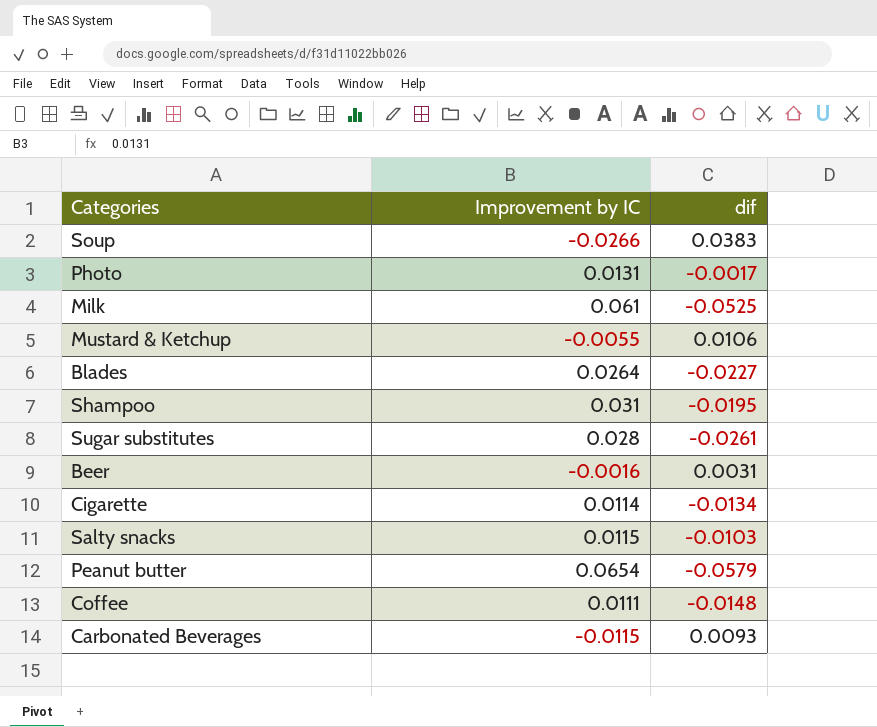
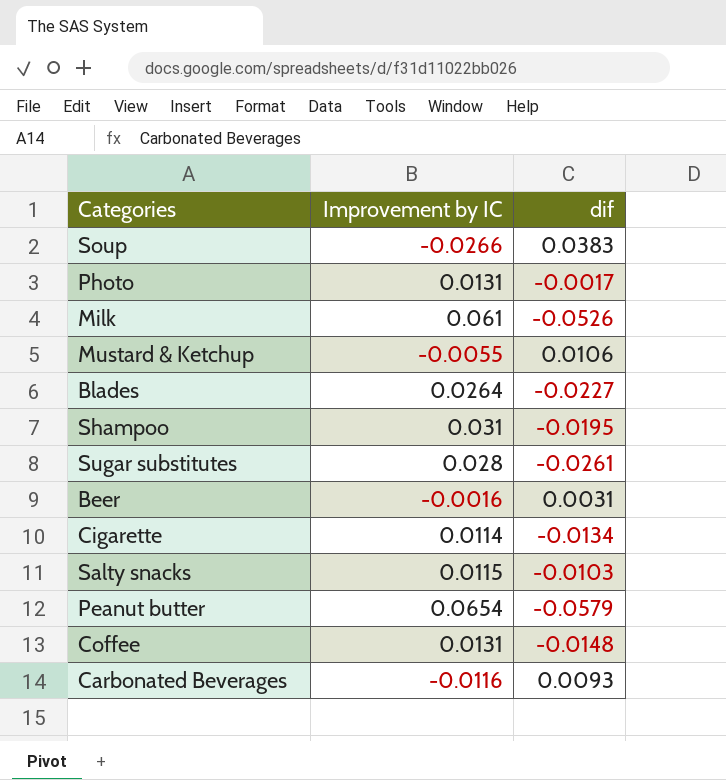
Milk | dif: -0.0525 -> -0.0526
Coffee | Improvement by IC: 0.0111 -> 0.0131
Carbonated Beverages | Improvement by IC: -0.0115 -> -0.0116

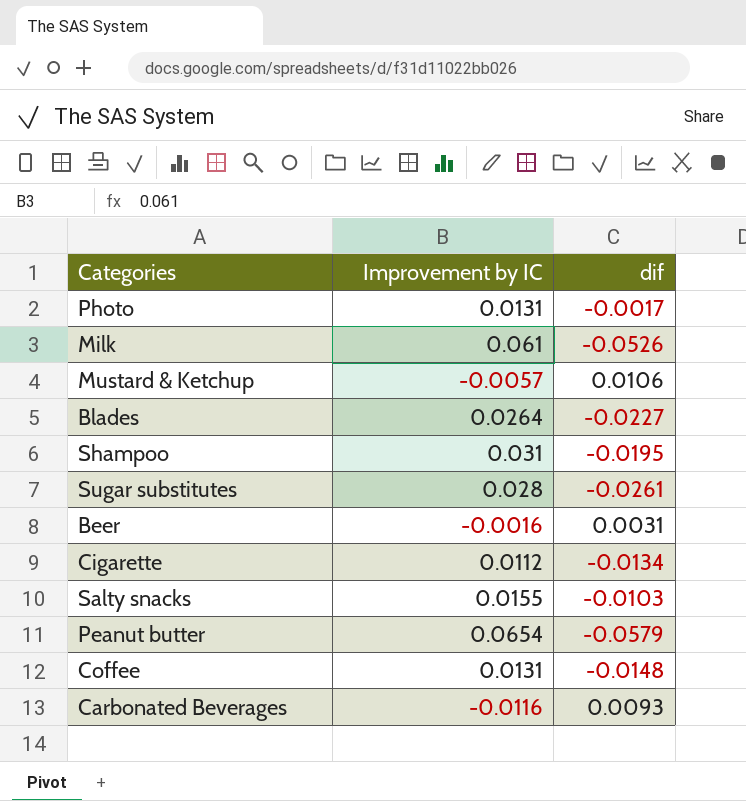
row Soup: -0.0266 | 0.0383 -> none
Mustard & Ketchup | Improvement by IC: -0.0055 -> -0.0057
Cigarette | Improvement by IC: 0.0114 -> 0.0112
Salty snacks | Improvement by IC: 0.0115 -> 0.0155

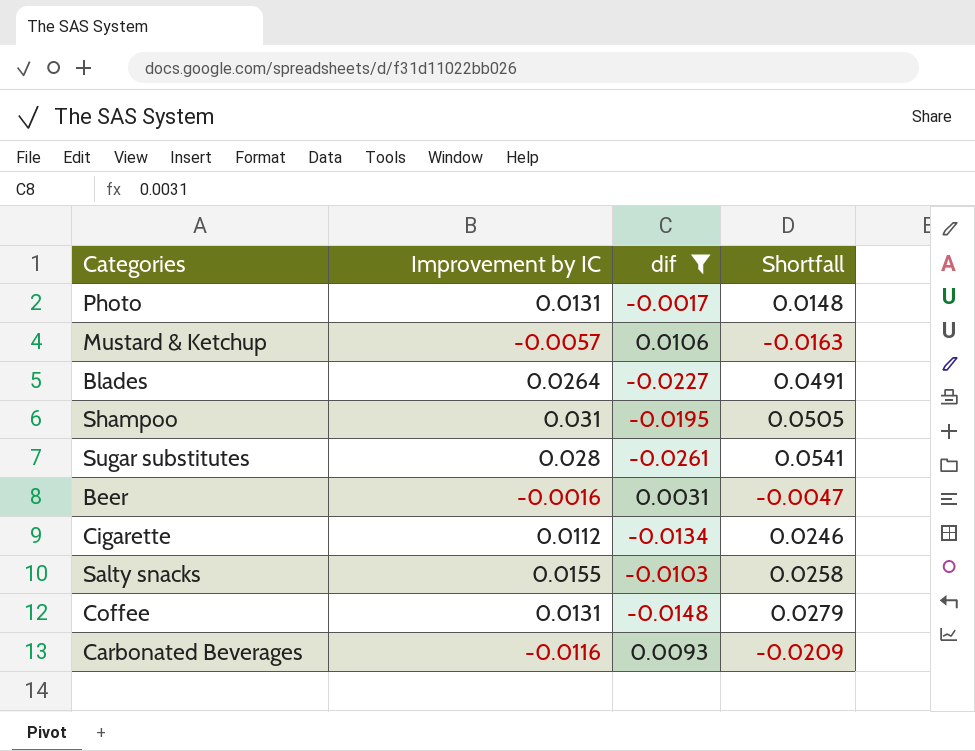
filter: none -> dif >= -0.0261
column Shortfall | formula: none -> [Improvement by IC] - [dif]

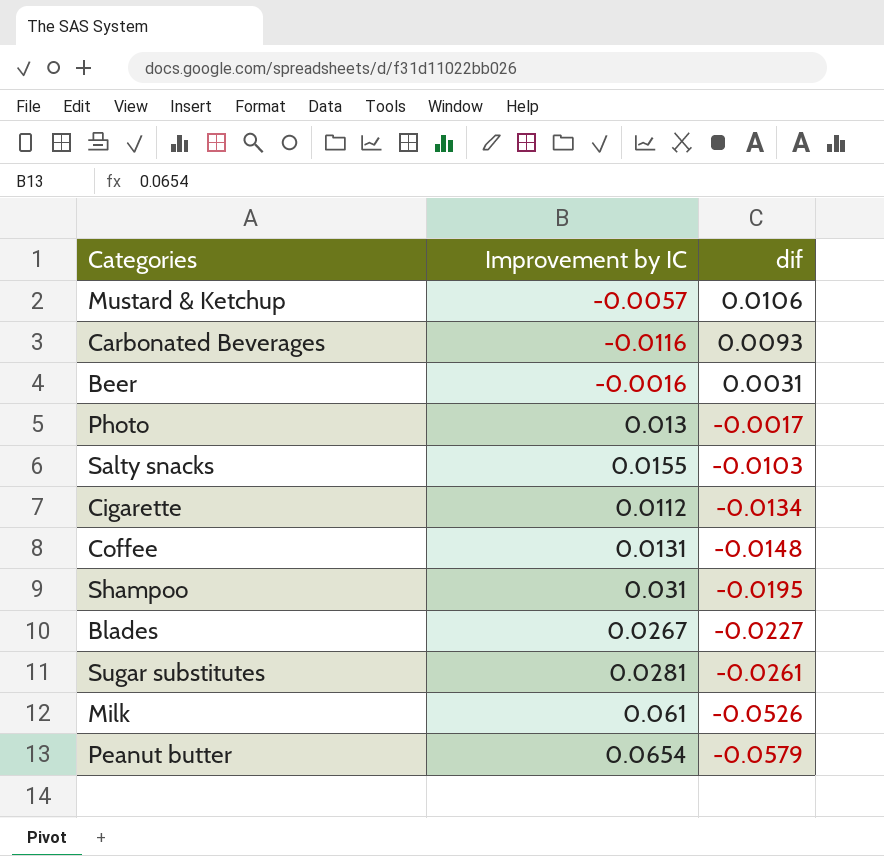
filter: dif >= -0.0261 -> none
row order: none -> dif descending
column Shortfall | formula: [Improvement by IC] - [dif] -> none
Photo | Improvement by IC: 0.0131 -> 0.013
Blades | Improvement by IC: 0.0264 -> 0.0267
Sugar substitutes | Improvement by IC: 0.028 -> 0.0281

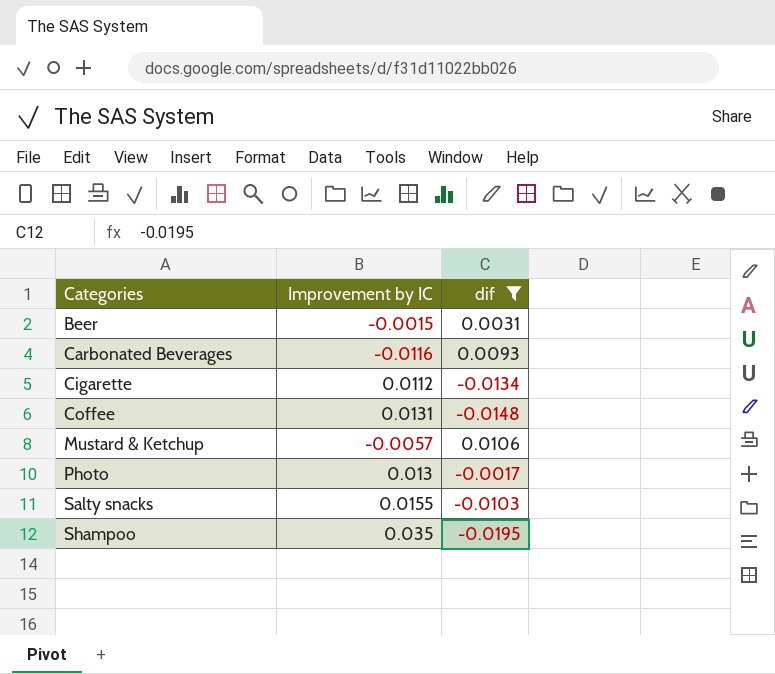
filter: none -> dif >= -0.0195
row order: dif descending -> Categories ascending
Beer | Improvement by IC: -0.0016 -> -0.0015
Shampoo | Improvement by IC: 0.031 -> 0.035

